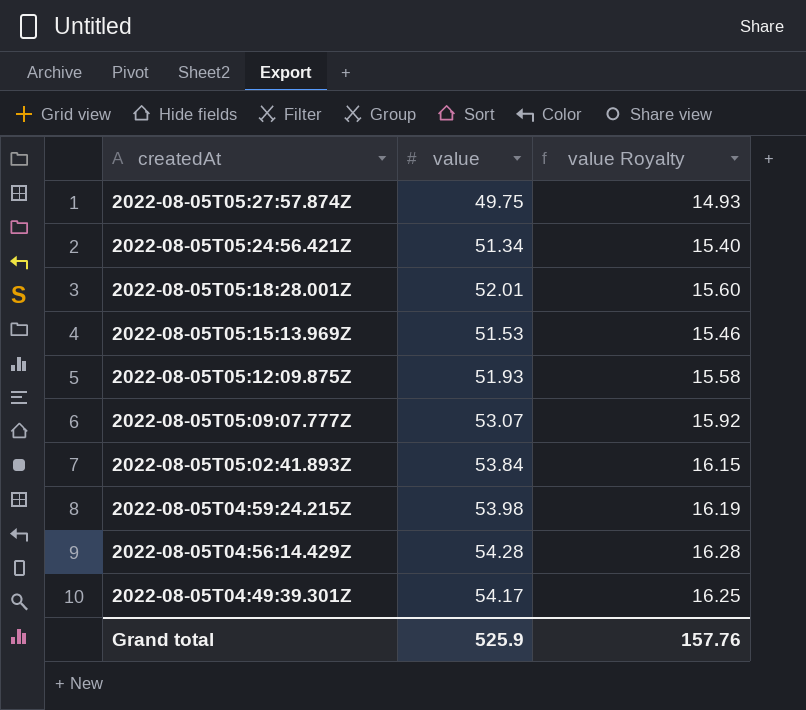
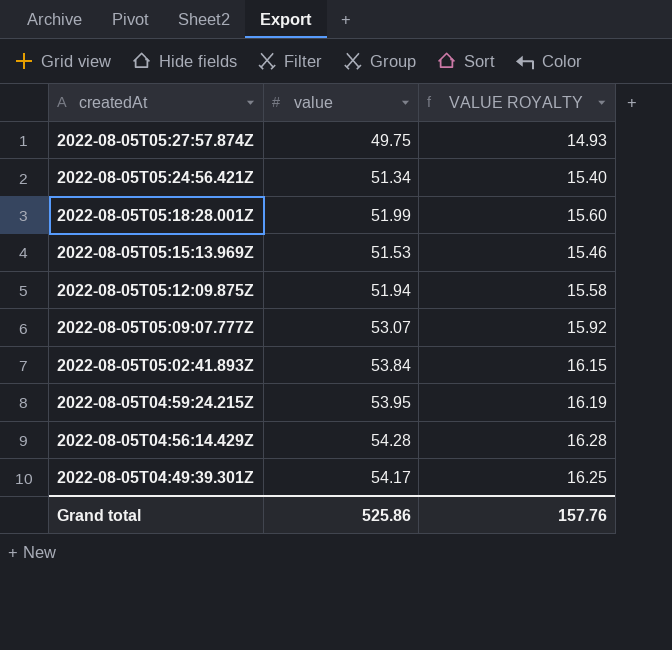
column name: value Royalty -> VALUE ROYALTY
2022-08-05T05:18:28.001Z | value: 52.01 -> 51.99
2022-08-05T05:12:09.875Z | value: 51.93 -> 51.94
2022-08-05T04:59:24.215Z | value: 53.98 -> 53.95
Grand total | value: 525.9 -> 525.86

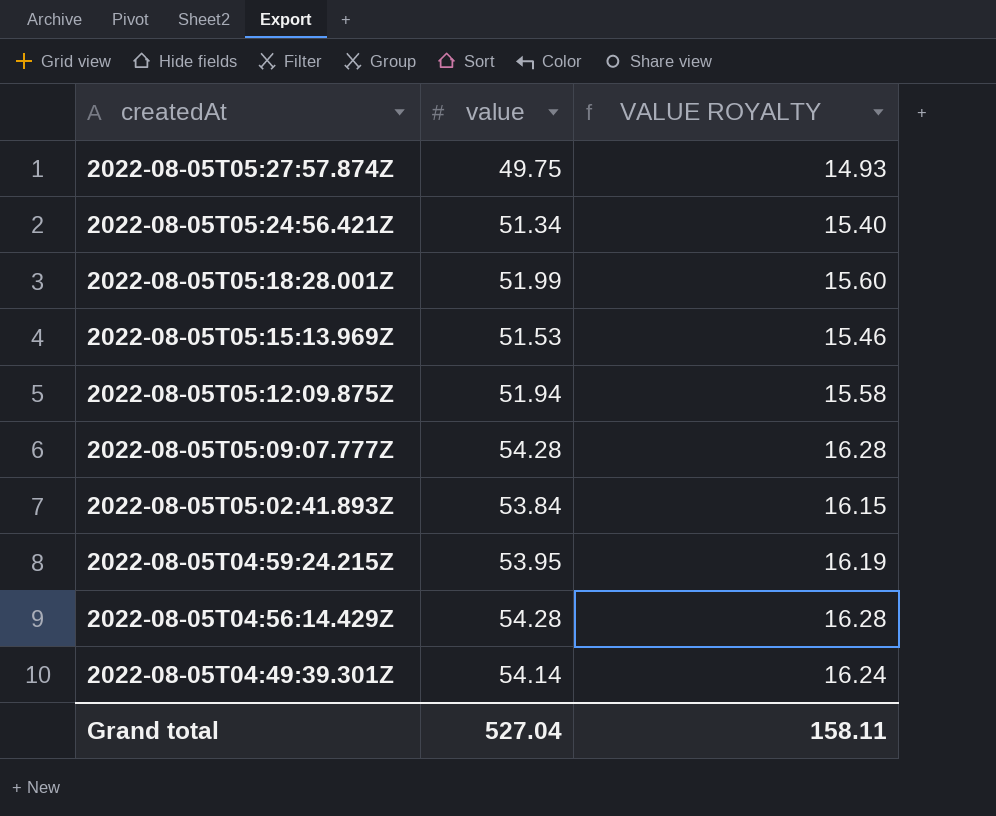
2022-08-05T05:09:07.777Z | value: 53.07 -> 54.28
2022-08-05T05:09:07.777Z | VALUE ROYALTY: 15.92 -> 16.28
2022-08-05T04:49:39.301Z | value: 54.17 -> 54.14
2022-08-05T04:49:39.301Z | VALUE ROYALTY: 16.25 -> 16.24
Grand total | value: 525.86 -> 527.04
Grand total | VALUE ROYALTY: 157.76 -> 158.11

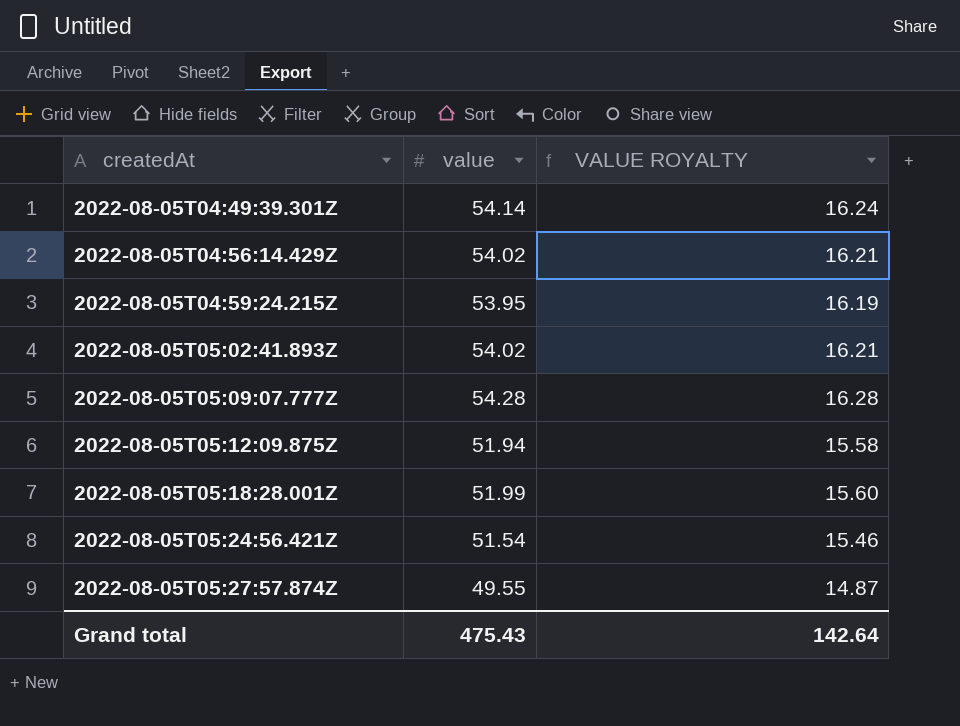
row order: createdAt descending -> createdAt ascending
row 2022-08-05T05:15:13.969Z: 51.53 | 15.46 -> none
2022-08-05T04:56:14.429Z | value: 54.28 -> 54.02
2022-08-05T04:56:14.429Z | VALUE ROYALTY: 16.28 -> 16.21
2022-08-05T05:02:41.893Z | value: 53.84 -> 54.02
2022-08-05T05:02:41.893Z | VALUE ROYALTY: 16.15 -> 16.21
2022-08-05T05:24:56.421Z | value: 51.34 -> 51.54
2022-08-05T05:24:56.421Z | VALUE ROYALTY: 15.40 -> 15.46
2022-08-05T05:27:57.874Z | value: 49.75 -> 49.55
2022-08-05T05:27:57.874Z | VALUE ROYALTY: 14.93 -> 14.87
Grand total | value: 527.04 -> 475.43
Grand total | VALUE ROYALTY: 158.11 -> 142.64

